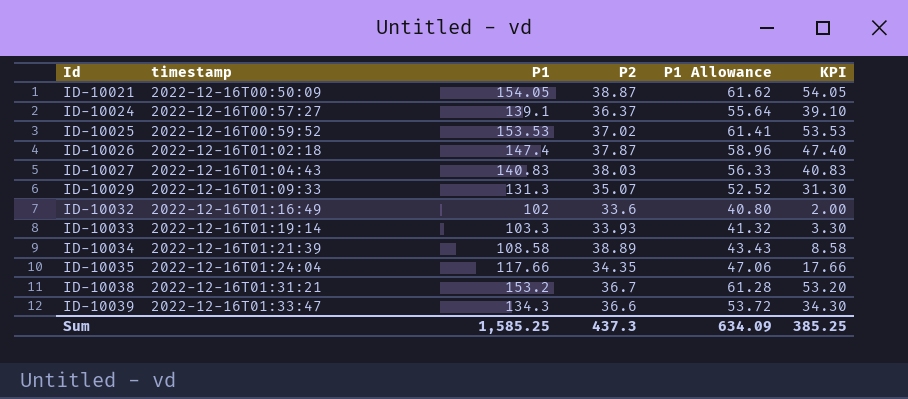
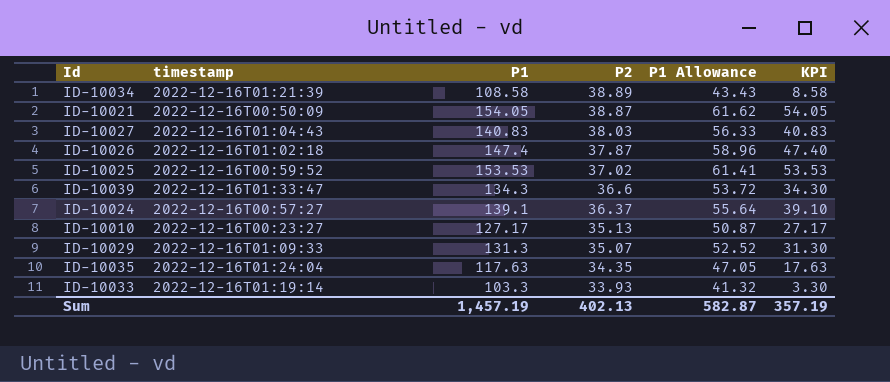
row order: Id ascending -> P2 descending
row ID-10032: 2022-12-16T01:16:49 | 102 | 33.6 | 40.80 | 2.00 -> none
row ID-10038: 2022-12-16T01:31:21 | 153.2 | 36.7 | 61.28 | 53.20 -> none
row ID-10010: none -> 2022-12-16T00:23:27 | 127.17 | 35.13 | 50.87 | 27.17
ID-10035 | P1: 117.66 -> 117.63
ID-10035 | P1 Allowance: 47.06 -> 47.05
ID-10035 | KPI: 17.66 -> 17.63
Sum | P1: 1,585.25 -> 1,457.19
Sum | P2: 437.3 -> 402.13
Sum | P1 Allowance: 634.09 -> 582.87
Sum | KPI: 385.25 -> 357.19

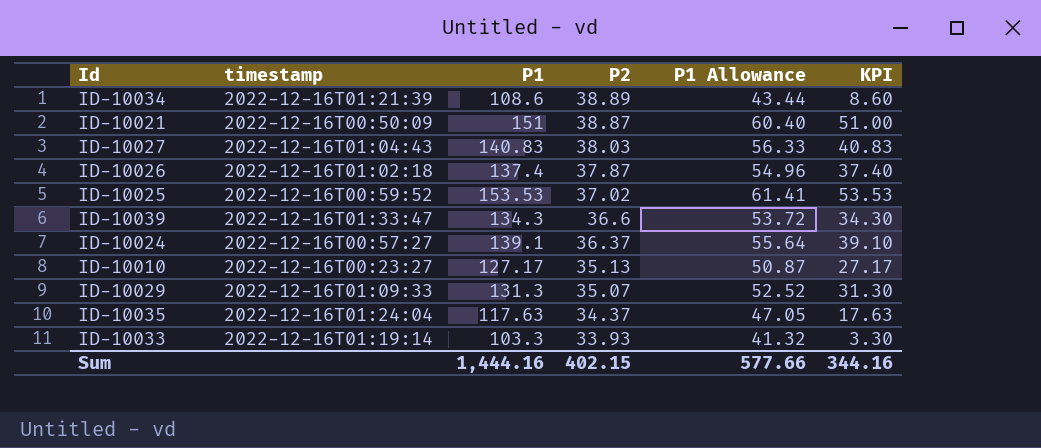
ID-10034 | P1: 108.58 -> 108.6
ID-10034 | P1 Allowance: 43.43 -> 43.44
ID-10034 | KPI: 8.58 -> 8.60
ID-10021 | P1: 154.05 -> 151
ID-10021 | P1 Allowance: 61.62 -> 60.40
ID-10021 | KPI: 54.05 -> 51.00
ID-10026 | P1: 147.4 -> 137.4
ID-10026 | P1 Allowance: 58.96 -> 54.96
ID-10026 | KPI: 47.40 -> 37.40
ID-10035 | P2: 34.35 -> 34.37
Sum | P1: 1,457.19 -> 1,444.16
Sum | P2: 402.13 -> 402.15
Sum | P1 Allowance: 582.87 -> 577.66
Sum | KPI: 357.19 -> 344.16

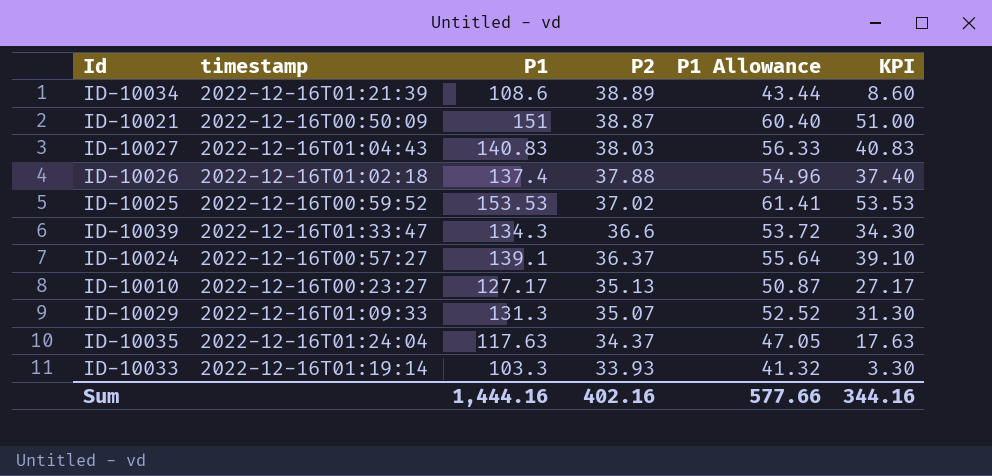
ID-10026 | P2: 37.87 -> 37.88
Sum | P2: 402.15 -> 402.16

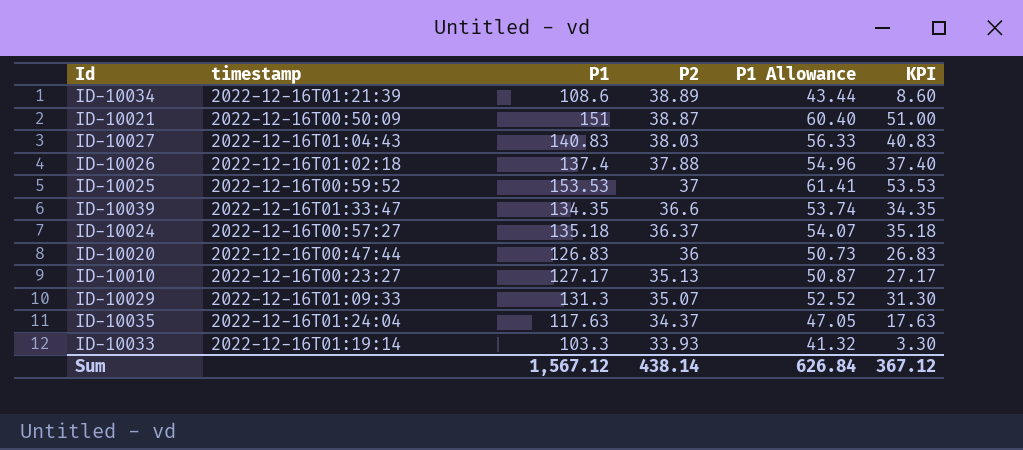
ID-10025 | P2: 37.02 -> 37
ID-10039 | P1: 134.3 -> 134.35
ID-10039 | P1 Allowance: 53.72 -> 53.74
ID-10039 | KPI: 34.30 -> 34.35
ID-10024 | P1: 139.1 -> 135.18
ID-10024 | P1 Allowance: 55.64 -> 54.07
ID-10024 | KPI: 39.10 -> 35.18
row ID-10020: none -> 2022-12-16T00:47:44 | 126.83 | 36 | 50.73 | 26.83
Sum | P1: 1,444.16 -> 1,567.12
Sum | P2: 402.16 -> 438.14
Sum | P1 Allowance: 577.66 -> 626.84
Sum | KPI: 344.16 -> 367.12

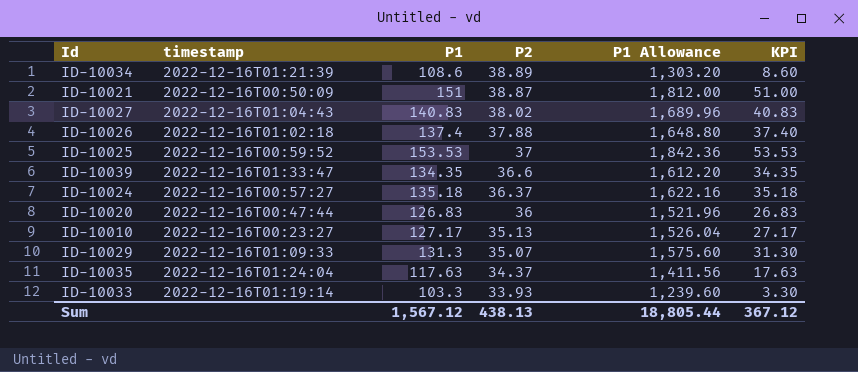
column P1 Allowance | formula: [P1] * 0.4 -> [P1] * 12
ID-10027 | P2: 38.03 -> 38.02
Sum | P2: 438.14 -> 438.13
Sum | P1 Allowance: 626.84 -> 18,805.44

